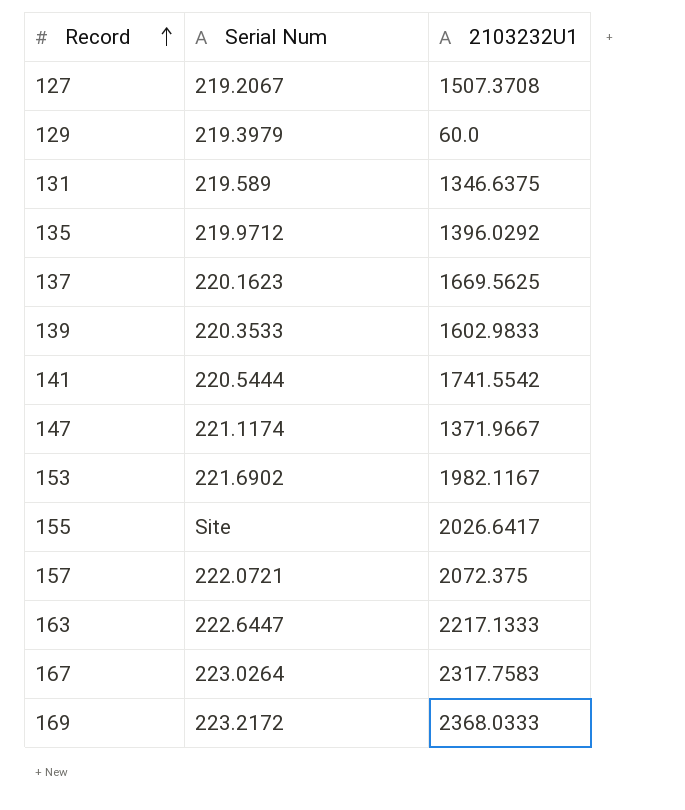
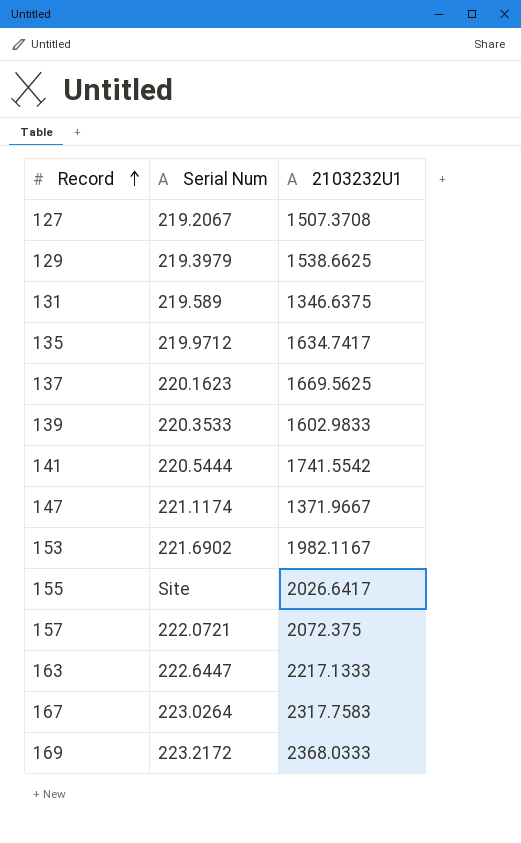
129 | 2103232U1: 60.0 -> 1538.6625
135 | 2103232U1: 1396.0292 -> 1634.7417

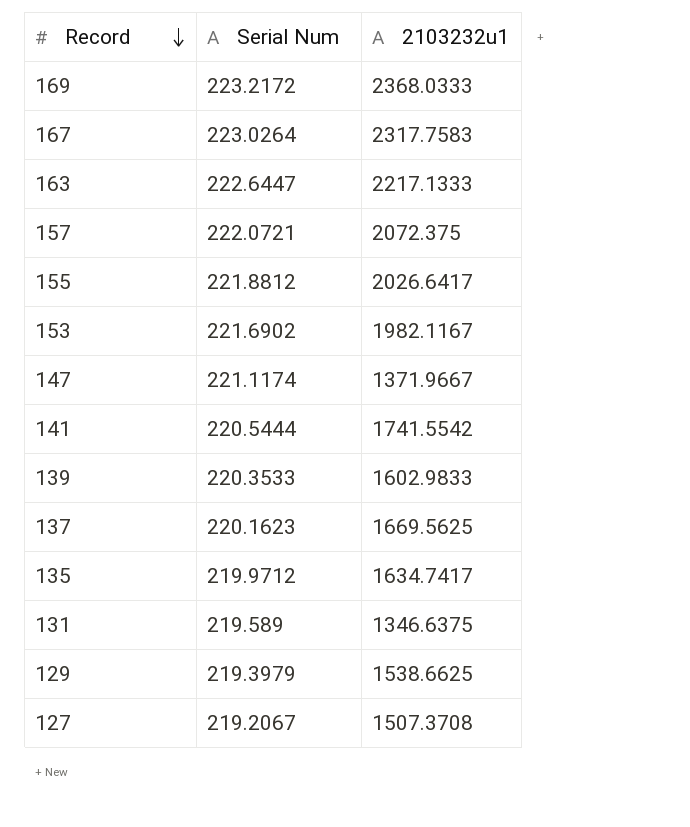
row order: Record ascending -> Record descending
column name: 2103232U1 -> 2103232u1
155 | Serial Num: Site -> 221.8812

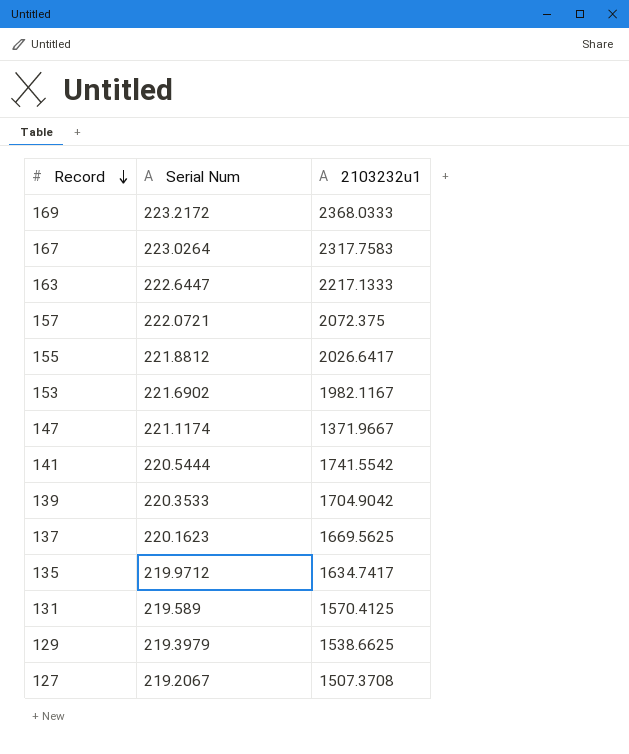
139 | 2103232u1: 1602.9833 -> 1704.9042
131 | 2103232u1: 1346.6375 -> 1570.4125

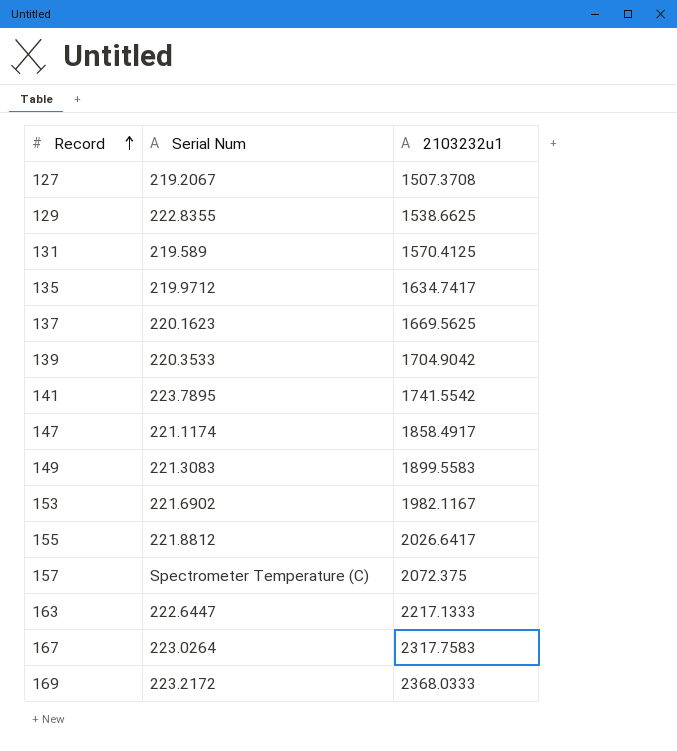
row order: Record descending -> Record ascending
129 | Serial Num: 219.3979 -> 222.8355
141 | Serial Num: 220.5444 -> 223.7895
147 | 2103232u1: 1371.9667 -> 1858.4917
row 149: none -> 221.3083 | 1899.5583
157 | Serial Num: 222.0721 -> Spectrometer Temperature (C)

